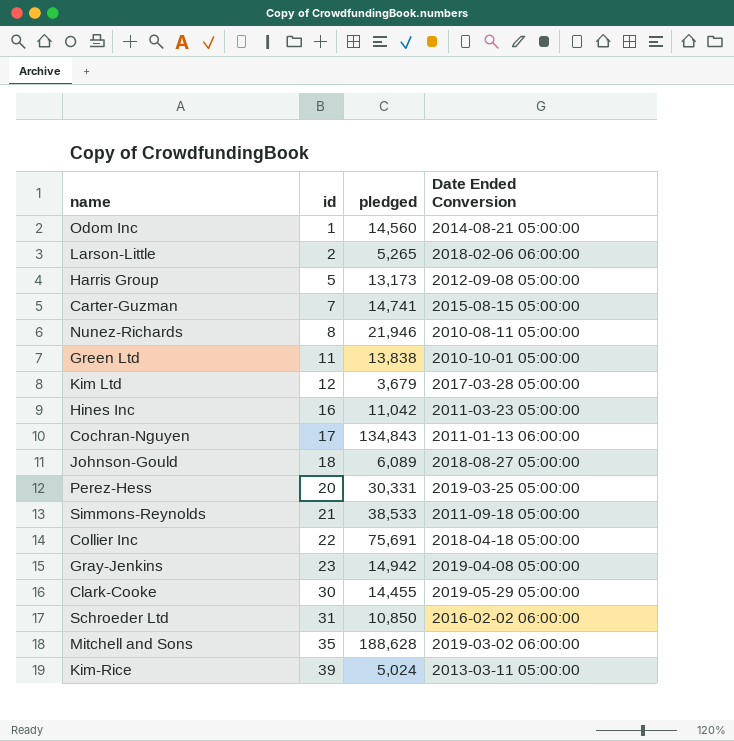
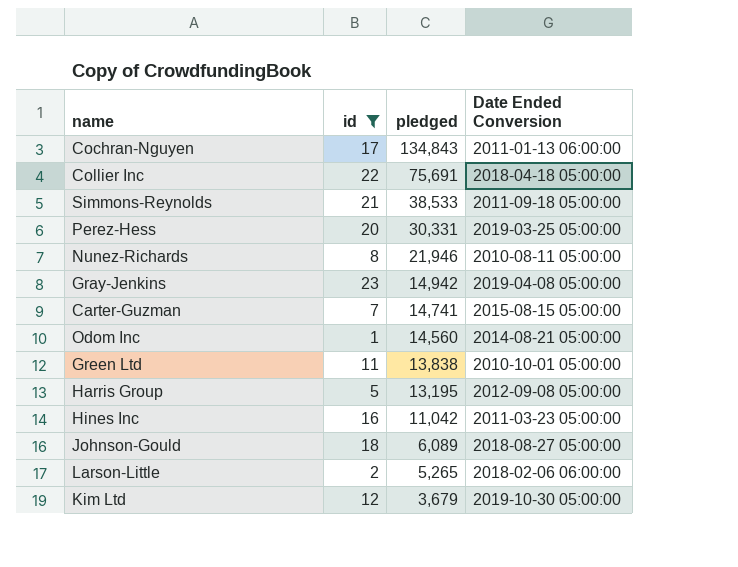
filter: none -> id <= 23
row order: id ascending -> pledged descending
Harris Group | pledged: 13,173 -> 13,195
Kim Ltd | Date Ended Conversion: 2017-03-28 05:00:00 -> 2019-10-30 05:00:00

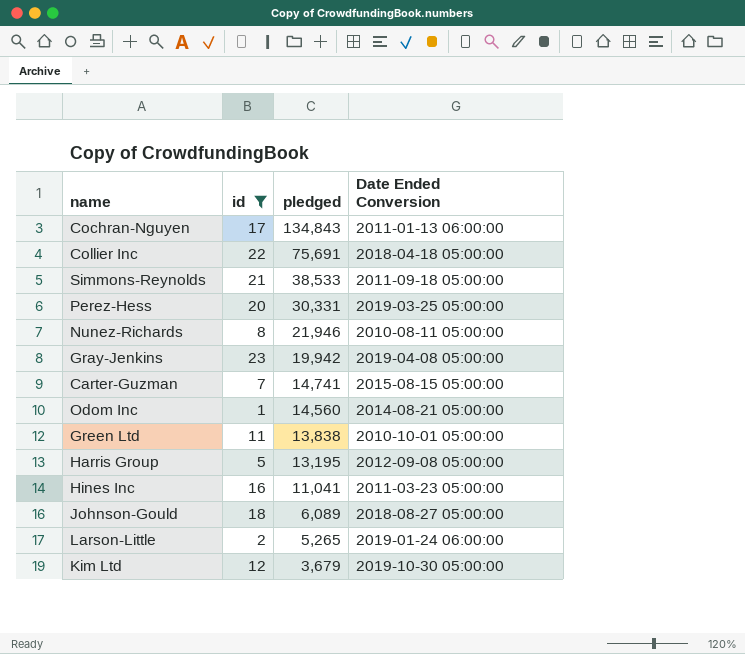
Gray-Jenkins | pledged: 14,942 -> 19,942
Hines Inc | pledged: 11,042 -> 11,041
Larson-Little | Date Ended Conversion: 2018-02-06 06:00:00 -> 2019-01-24 06:00:00

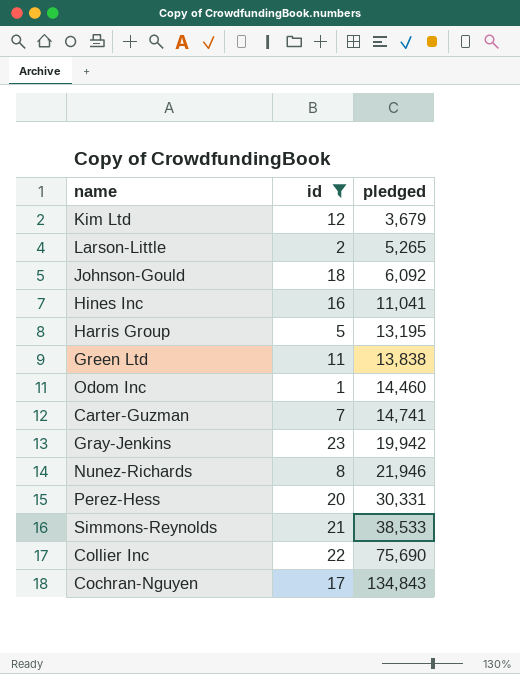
row order: pledged descending -> pledged ascending
column Date Ended Conversion | position: 4 -> none
Johnson-Gould | pledged: 6,089 -> 6,092
Odom Inc | pledged: 14,560 -> 14,460
Collier Inc | pledged: 75,691 -> 75,690

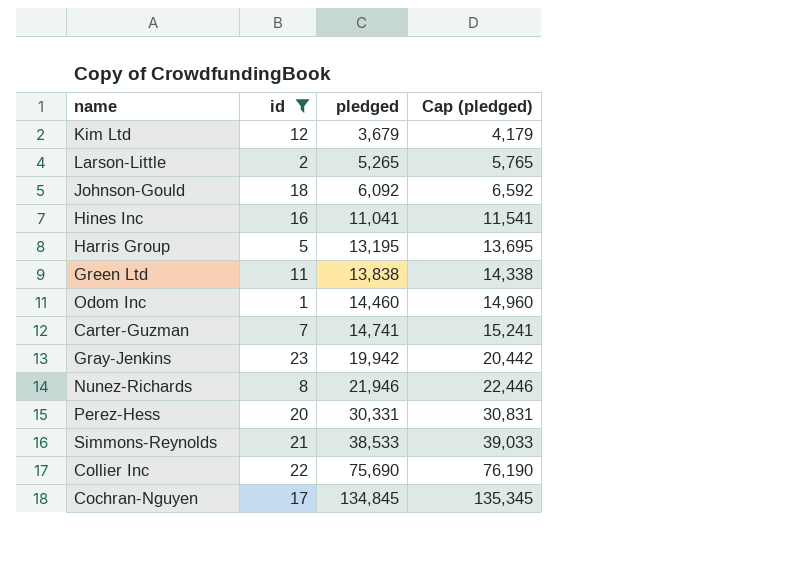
column Cap (pledged) | formula: none -> [pledged] + 500
Cochran-Nguyen | pledged: 134,843 -> 134,845

